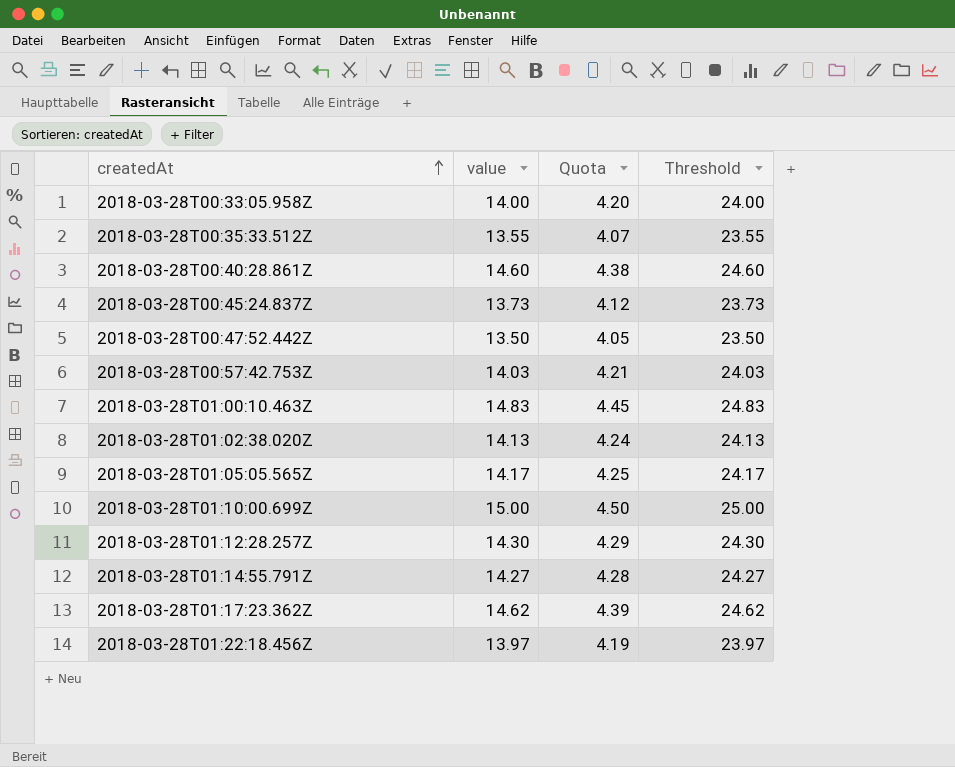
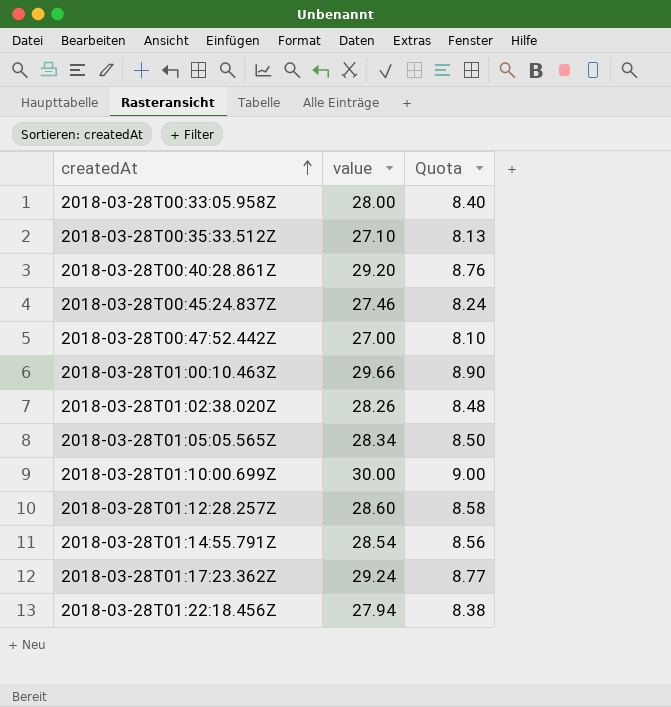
column Threshold | formula: [value] + 10 -> none
row 2018-03-28T00:57:42.753Z: 14.03 | 4.21 | 24.03 -> none
2018-03-28T00:33:05.958Z | value: 14.00 -> 28.00
2018-03-28T00:33:05.958Z | Quota: 4.20 -> 8.40
2018-03-28T00:35:33.512Z | value: 13.55 -> 27.10
2018-03-28T00:35:33.512Z | Quota: 4.07 -> 8.13
2018-03-28T00:40:28.861Z | value: 14.60 -> 29.20
2018-03-28T00:40:28.861Z | Quota: 4.38 -> 8.76
2018-03-28T00:45:24.837Z | value: 13.73 -> 27.46
2018-03-28T00:45:24.837Z | Quota: 4.12 -> 8.24
2018-03-28T00:47:52.442Z | value: 13.50 -> 27.00
2018-03-28T00:47:52.442Z | Quota: 4.05 -> 8.10
2018-03-28T01:00:10.463Z | value: 14.83 -> 29.66
2018-03-28T01:00:10.463Z | Quota: 4.45 -> 8.90
2018-03-28T01:02:38.020Z | value: 14.13 -> 28.26
2018-03-28T01:02:38.020Z | Quota: 4.24 -> 8.48
2018-03-28T01:05:05.565Z | value: 14.17 -> 28.34
2018-03-28T01:05:05.565Z | Quota: 4.25 -> 8.50
2018-03-28T01:10:00.699Z | value: 15.00 -> 30.00
2018-03-28T01:10:00.699Z | Quota: 4.50 -> 9.00
2018-03-28T01:12:28.257Z | value: 14.30 -> 28.60
2018-03-28T01:12:28.257Z | Quota: 4.29 -> 8.58
2018-03-28T01:14:55.791Z | value: 14.27 -> 28.54
2018-03-28T01:14:55.791Z | Quota: 4.28 -> 8.56
2018-03-28T01:17:23.362Z | value: 14.62 -> 29.24
2018-03-28T01:17:23.362Z | Quota: 4.39 -> 8.77
2018-03-28T01:22:18.456Z | value: 13.97 -> 27.94
2018-03-28T01:22:18.456Z | Quota: 4.19 -> 8.38

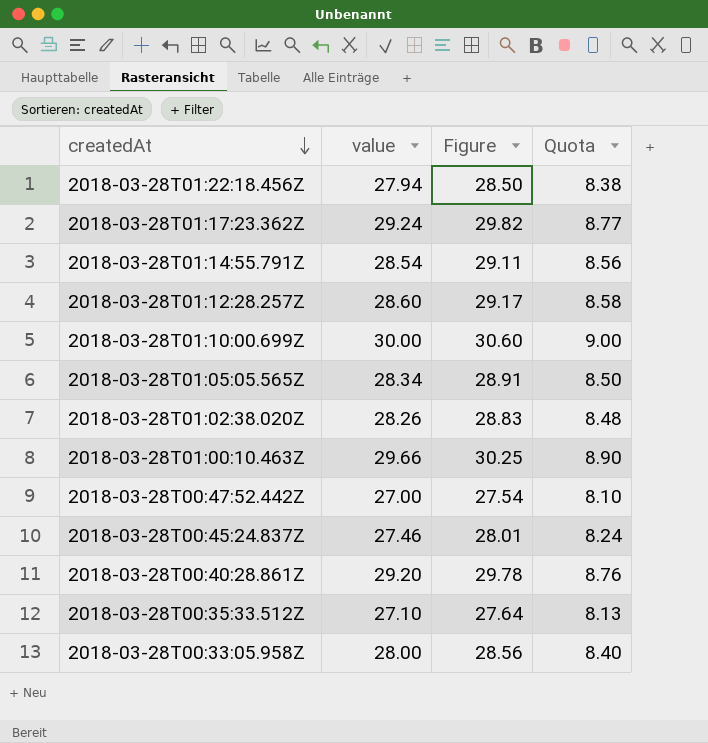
row order: createdAt ascending -> createdAt descending
column Figure | formula: none -> [value] * 1.02

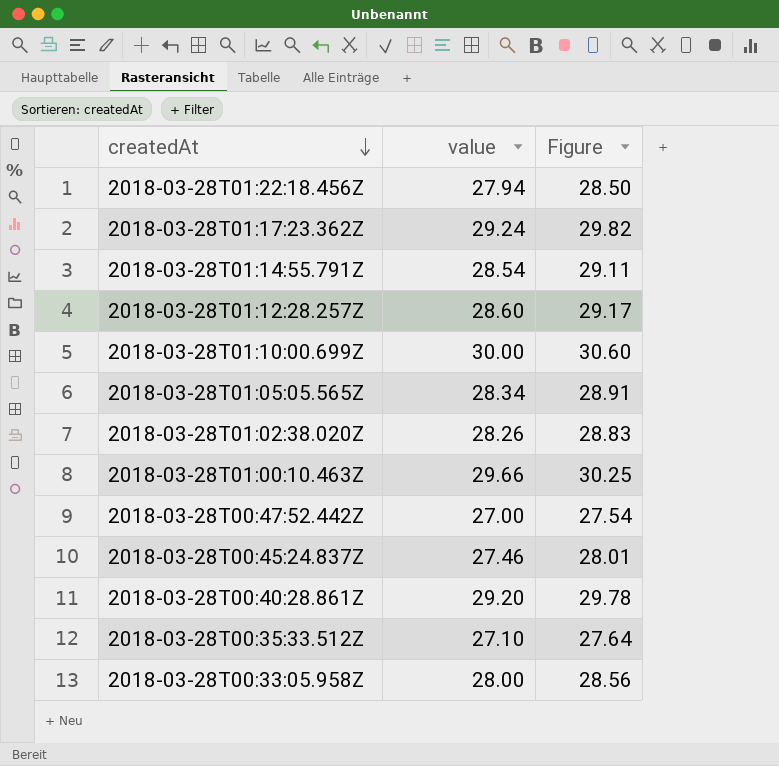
column Quota | formula: [value] * 0.3 -> none

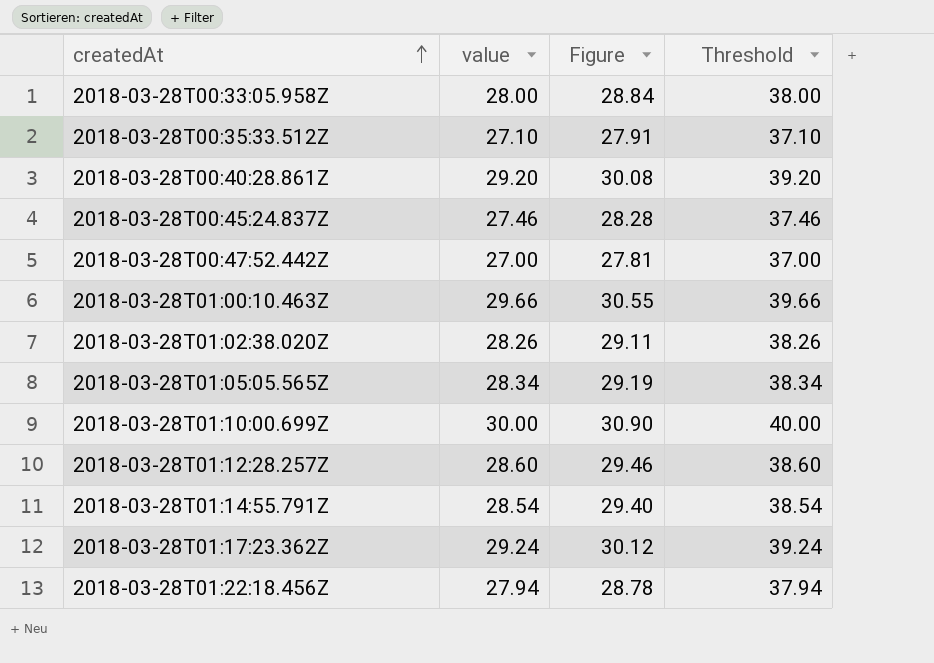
row order: createdAt descending -> createdAt ascending
column Figure | formula: [value] * 1.02 -> [value] * 1.03
column Threshold | formula: none -> [value] + 10

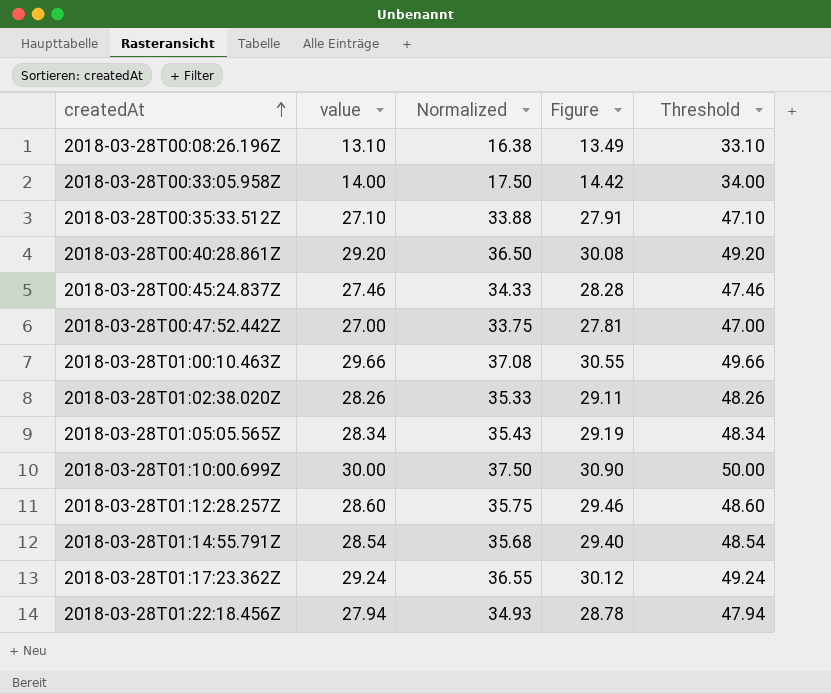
column Normalized | formula: none -> [value] * 1.25
column Threshold | formula: [value] + 10 -> [value] + 20
row 2018-03-28T00:08:26.196Z: none -> 13.10 | 16.38 | 13.49 | 33.10
2018-03-28T00:33:05.958Z | value: 28.00 -> 14.00
2018-03-28T00:33:05.958Z | Figure: 28.84 -> 14.42

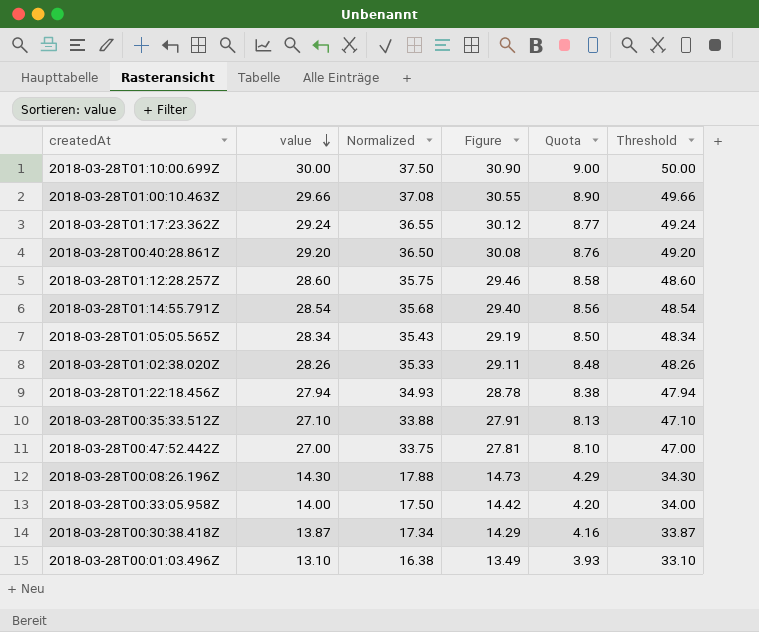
row order: createdAt ascending -> value descending
column Quota | formula: none -> [value] * 0.3
row 2018-03-28T00:45:24.837Z: 27.46 | 34.33 | 28.28 | 47.46 -> none
2018-03-28T00:08:26.196Z | value: 13.10 -> 14.30
2018-03-28T00:08:26.196Z | Normalized: 16.38 -> 17.88
2018-03-28T00:08:26.196Z | Figure: 13.49 -> 14.73
2018-03-28T00:08:26.196Z | Threshold: 33.10 -> 34.30
row 2018-03-28T00:30:38.418Z: none -> 13.87 | 17.34 | 14.29 | 4.16 | 33.87
row 2018-03-28T00:01:03.496Z: none -> 13.10 | 16.38 | 13.49 | 3.93 | 33.10

